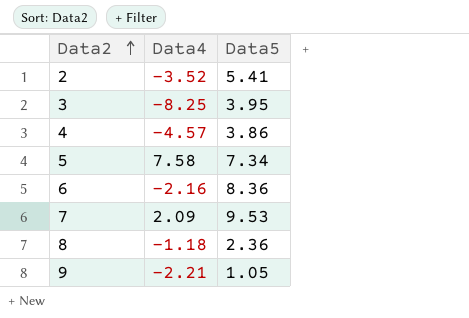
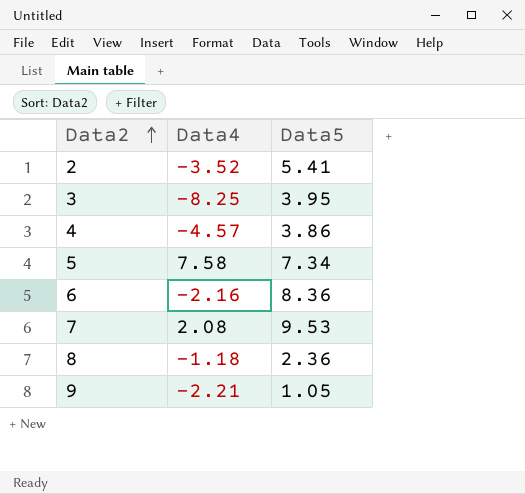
7 | Data4: 2.09 -> 2.08

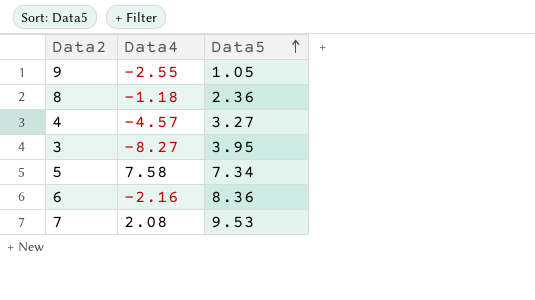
row order: Data2 ascending -> Data5 ascending
row 2: -3.52 | 5.41 -> none
9 | Data4: -2.21 -> -2.55
4 | Data5: 3.86 -> 3.27
3 | Data4: -8.25 -> -8.27

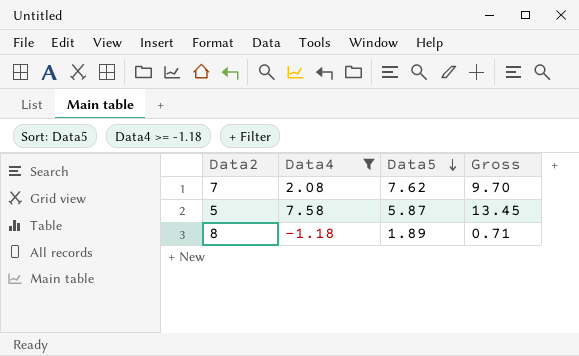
filter: none -> Data4 >= -1.18
row order: Data5 ascending -> Data5 descending
column Gross | formula: none -> [Data4] + [Data5]
7 | Data5: 9.53 -> 7.62
5 | Data5: 7.34 -> 5.87
8 | Data5: 2.36 -> 1.89

